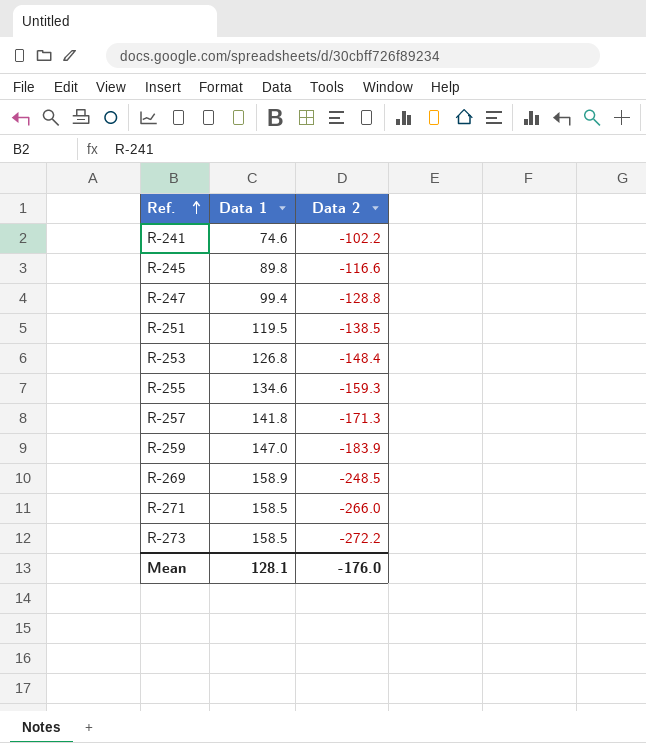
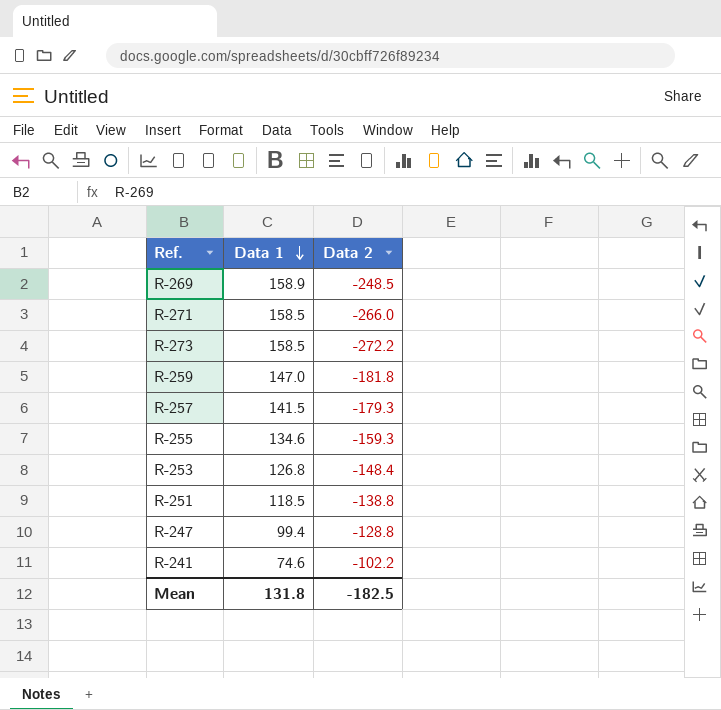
row order: Ref. ascending -> Data 1 descending
row R-245: 89.8 | -116.6 -> none
R-259 | Data 2: -183.9 -> -181.8
R-257 | Data 1: 141.8 -> 141.5
R-257 | Data 2: -171.3 -> -179.3
R-251 | Data 1: 119.5 -> 118.5
R-251 | Data 2: -138.5 -> -138.8
Mean | Data 1: 128.1 -> 131.8
Mean | Data 2: -176.0 -> -182.5

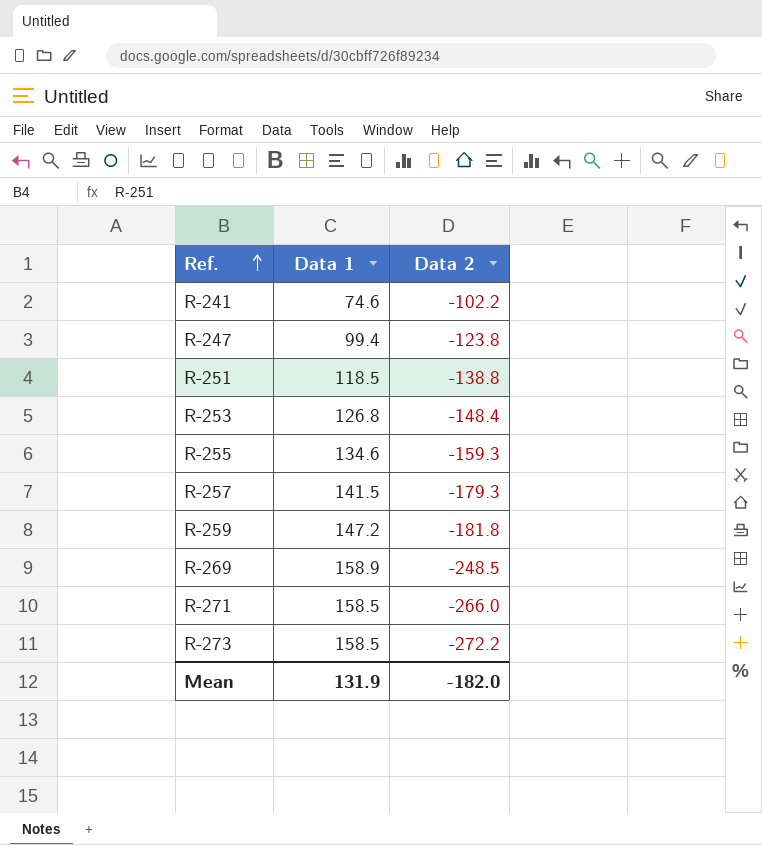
row order: Data 1 descending -> Ref. ascending
R-247 | Data 2: -128.8 -> -123.8
R-259 | Data 1: 147.0 -> 147.2
Mean | Data 1: 131.8 -> 131.9
Mean | Data 2: -182.5 -> -182.0

